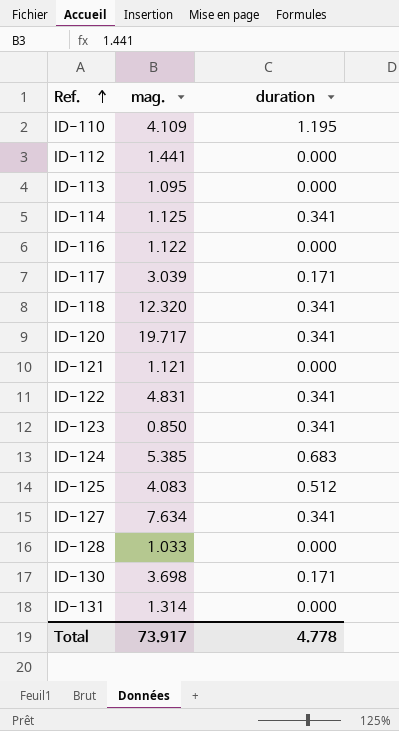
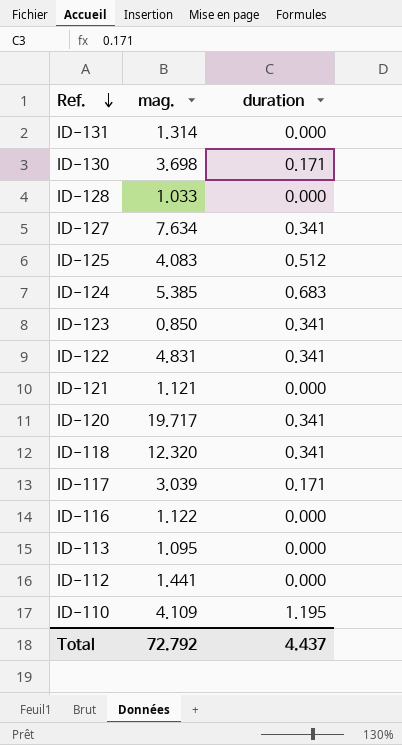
row order: Ref. ascending -> Ref. descending
row ID-114: 1.125 | 0.341 -> none
Total | mag.: 73.917 -> 72.792
Total | duration: 4.778 -> 4.437

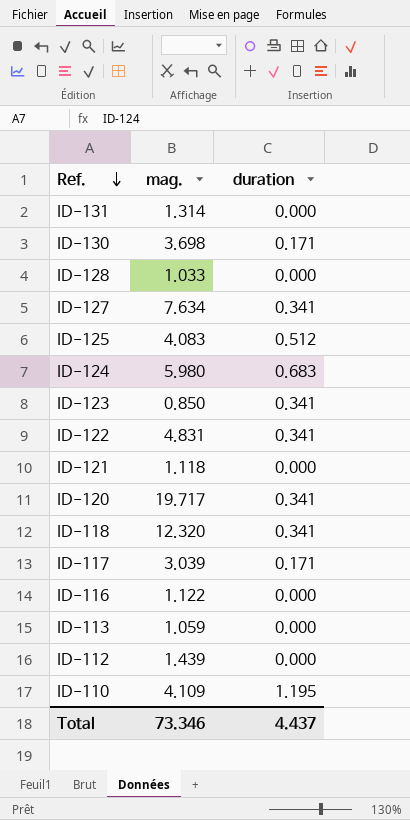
ID-124 | mag.: 5.385 -> 5.980
ID-121 | mag.: 1.121 -> 1.118
ID-113 | mag.: 1.095 -> 1.059
ID-112 | mag.: 1.441 -> 1.439
Total | mag.: 72.792 -> 73.346

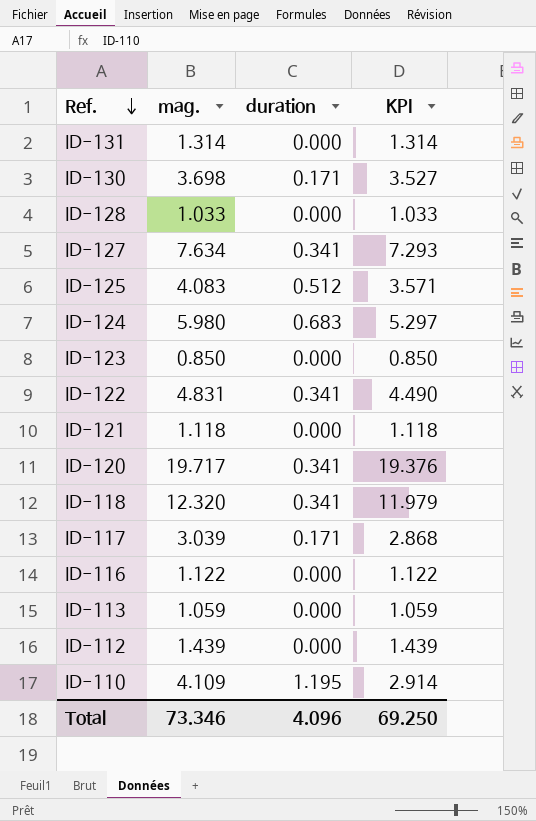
column KPI | formula: none -> [mag.] - [duration]
ID-123 | duration: 0.341 -> 0.000
Total | duration: 4.437 -> 4.096

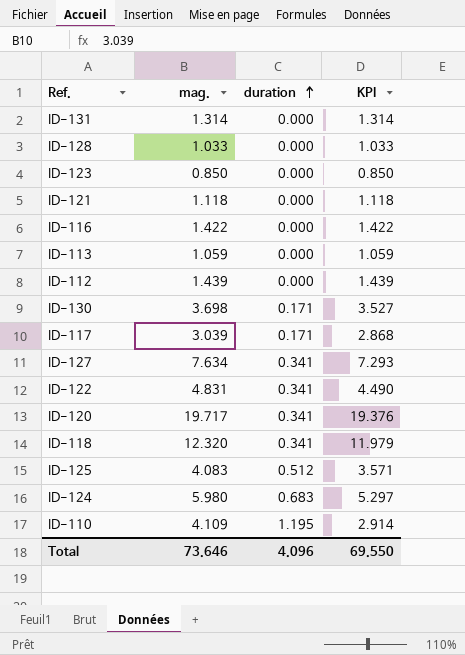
row order: Ref. descending -> duration ascending
ID-116 | mag.: 1.122 -> 1.422
ID-116 | KPI: 1.122 -> 1.422
Total | mag.: 73.346 -> 73.646
Total | KPI: 69.250 -> 69.550

